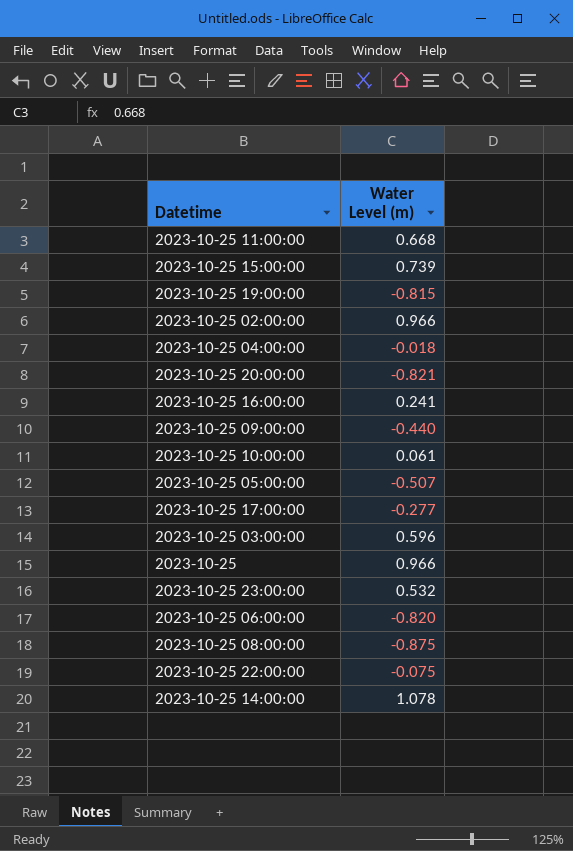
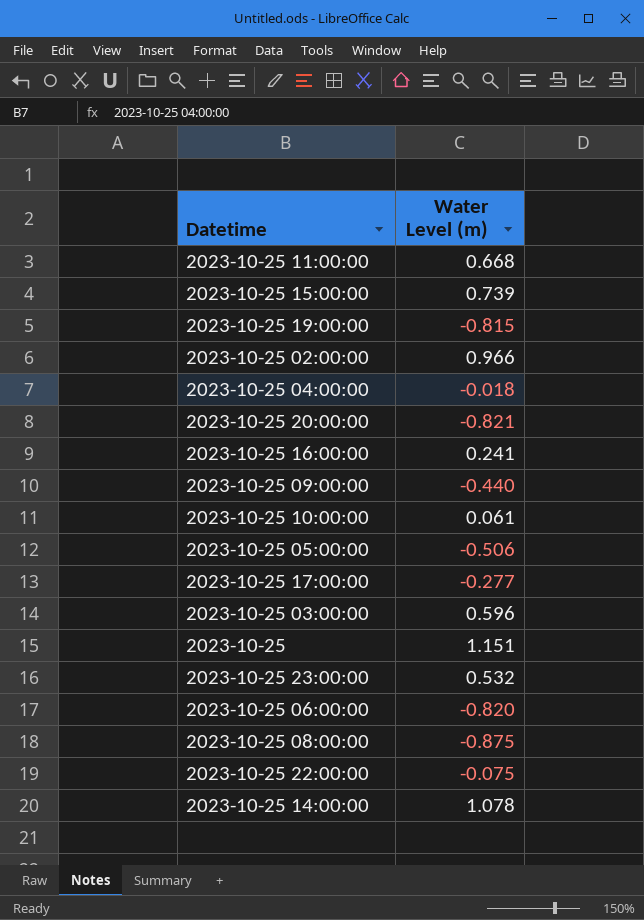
2023-10-25 05:00:00 | Water Level (m): -0.507 -> -0.506
2023-10-25 | Water Level (m): 0.966 -> 1.151

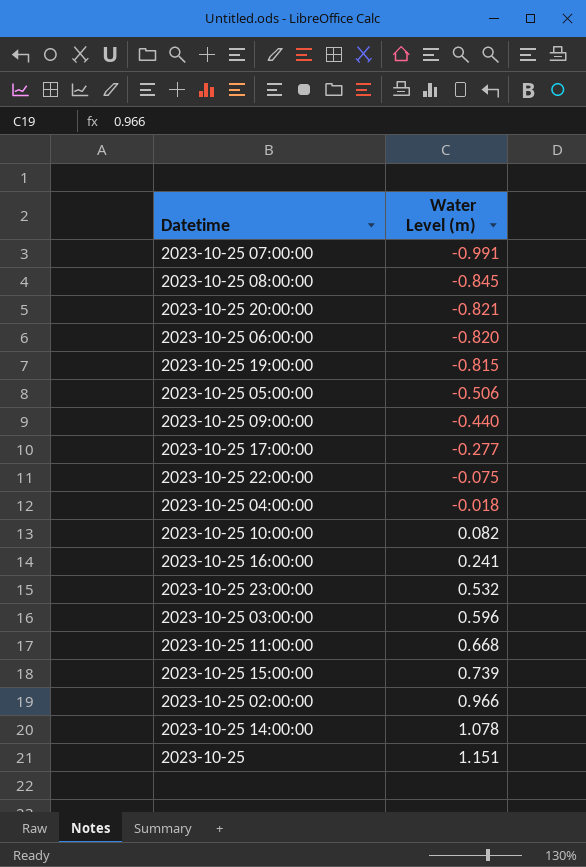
row order: none -> Water Level (m) ascending
row 2023-10-25 07:00:00: none -> -0.991
2023-10-25 08:00:00 | Water Level (m): -0.875 -> -0.845
2023-10-25 10:00:00 | Water Level (m): 0.061 -> 0.082

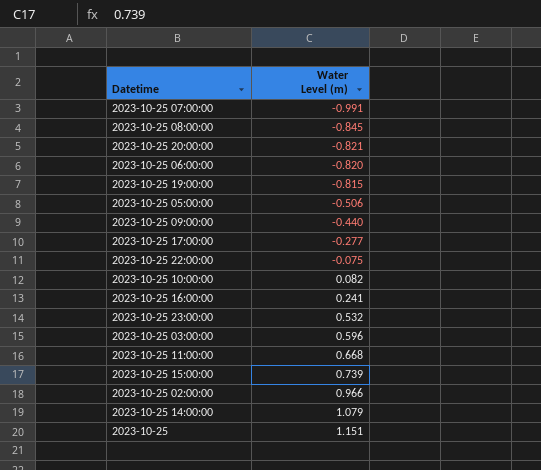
row 2023-10-25 04:00:00: -0.018 -> none
2023-10-25 14:00:00 | Water Level (m): 1.078 -> 1.079

